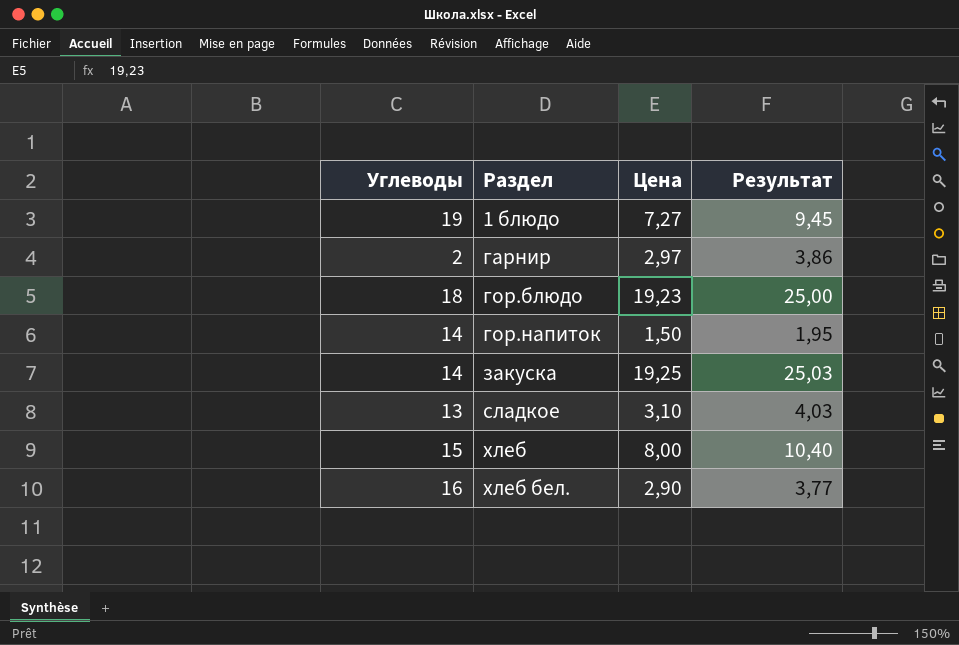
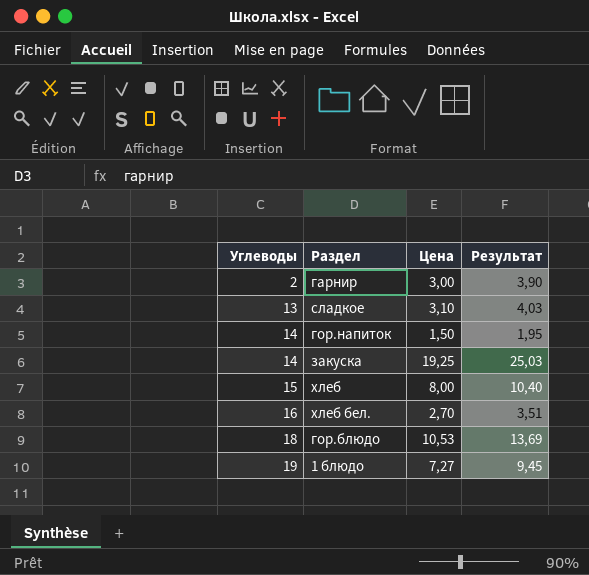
row order: Раздел ascending -> Углеводы ascending
гарнир | Цена: 2,97 -> 3,00
гарнир | Результат: 3,86 -> 3,90
хлеб бел. | Цена: 2,90 -> 2,70
хлеб бел. | Результат: 3,77 -> 3,51
гор.блюдо | Цена: 19,23 -> 10,53
гор.блюдо | Результат: 25,00 -> 13,69

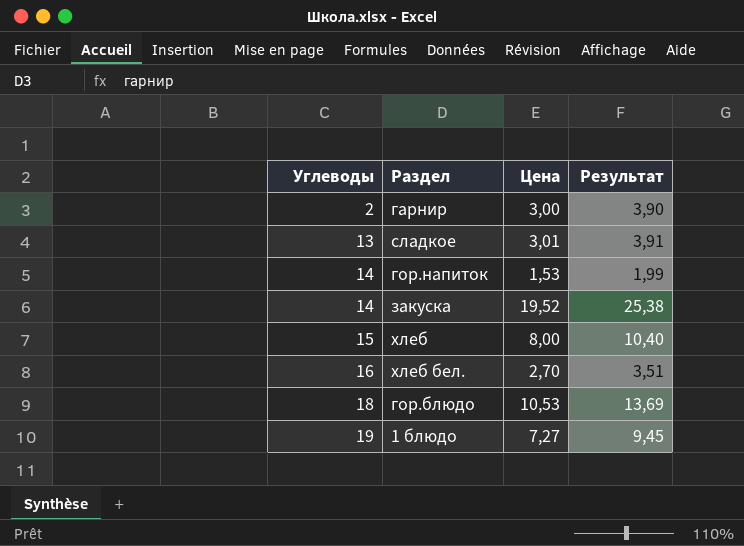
сладкое | Цена: 3,10 -> 3,01
сладкое | Результат: 4,03 -> 3,91
гор.напиток | Цена: 1,50 -> 1,53
гор.напиток | Результат: 1,95 -> 1,99
закуска | Цена: 19,25 -> 19,52
закуска | Результат: 25,03 -> 25,38

